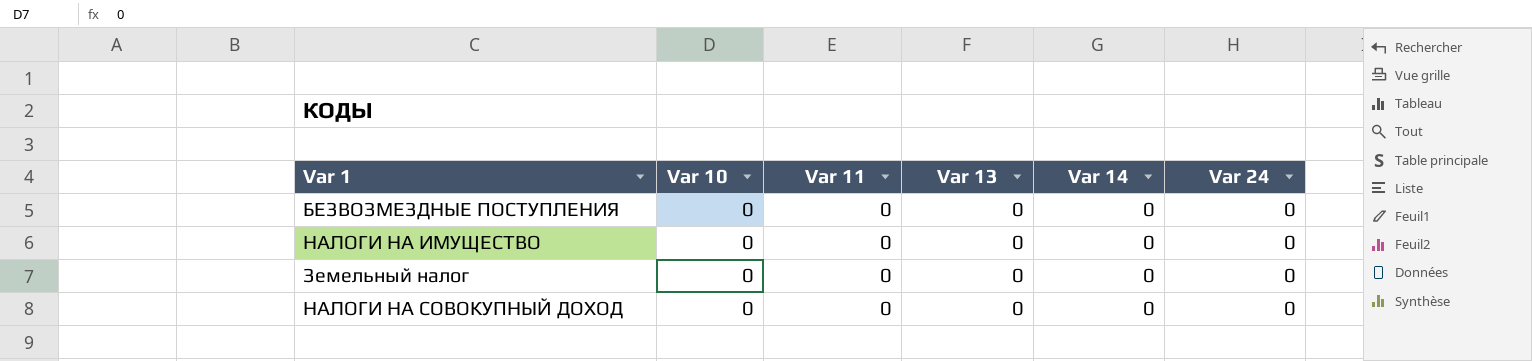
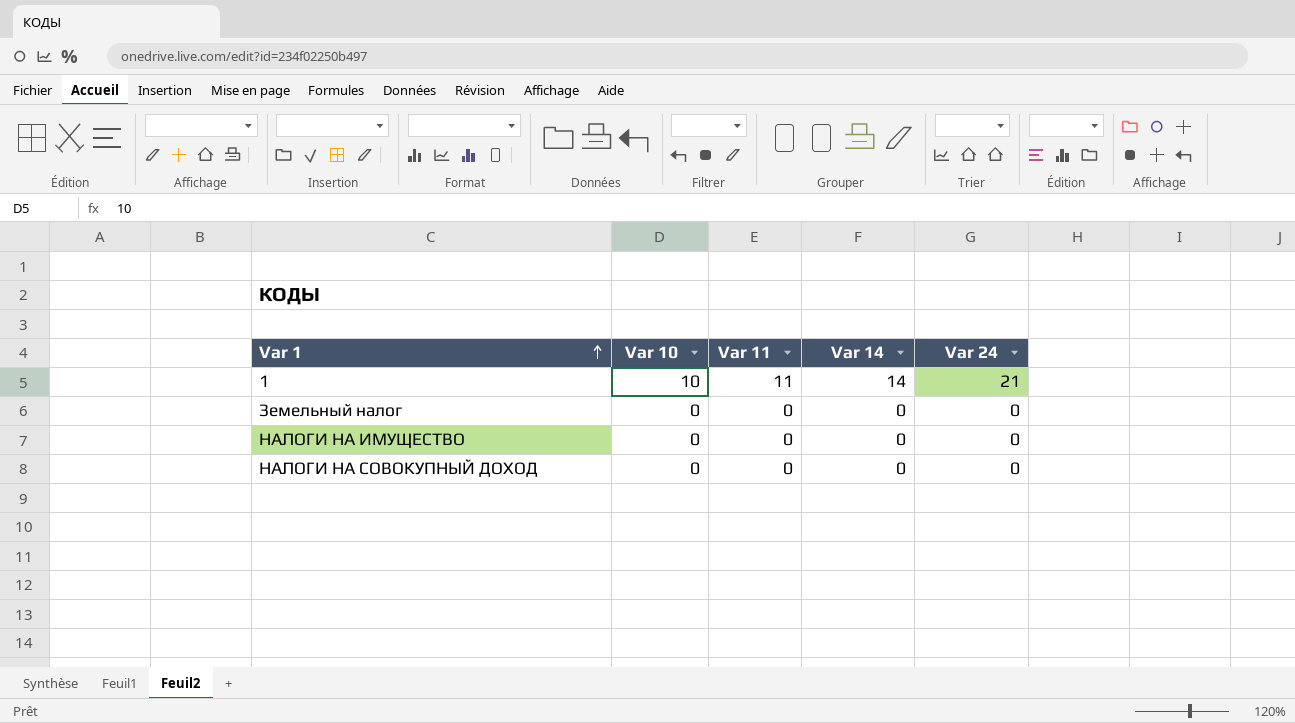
row order: none -> Var 1 ascending
column Var 13 | position: 4 -> none
row БЕЗВОЗМЕЗДНЫЕ ПОСТУПЛЕНИЯ: 0 | 0 | 0 | 0 | 0 -> none
row 1: none -> 10 | 11 | 14 | 21

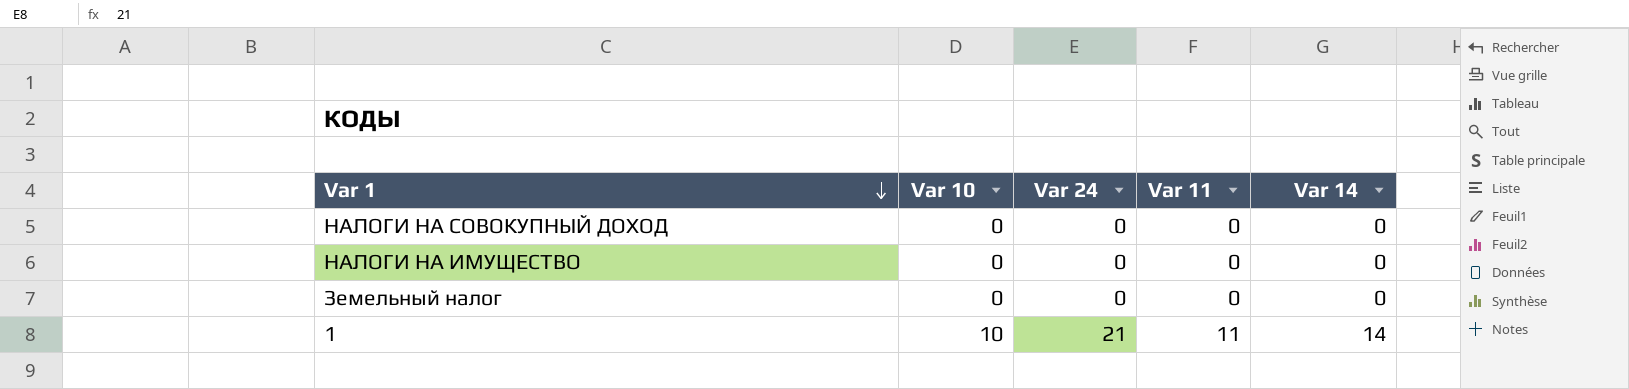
row order: Var 1 ascending -> Var 1 descending
column Var 24 | position: 5 -> 3

